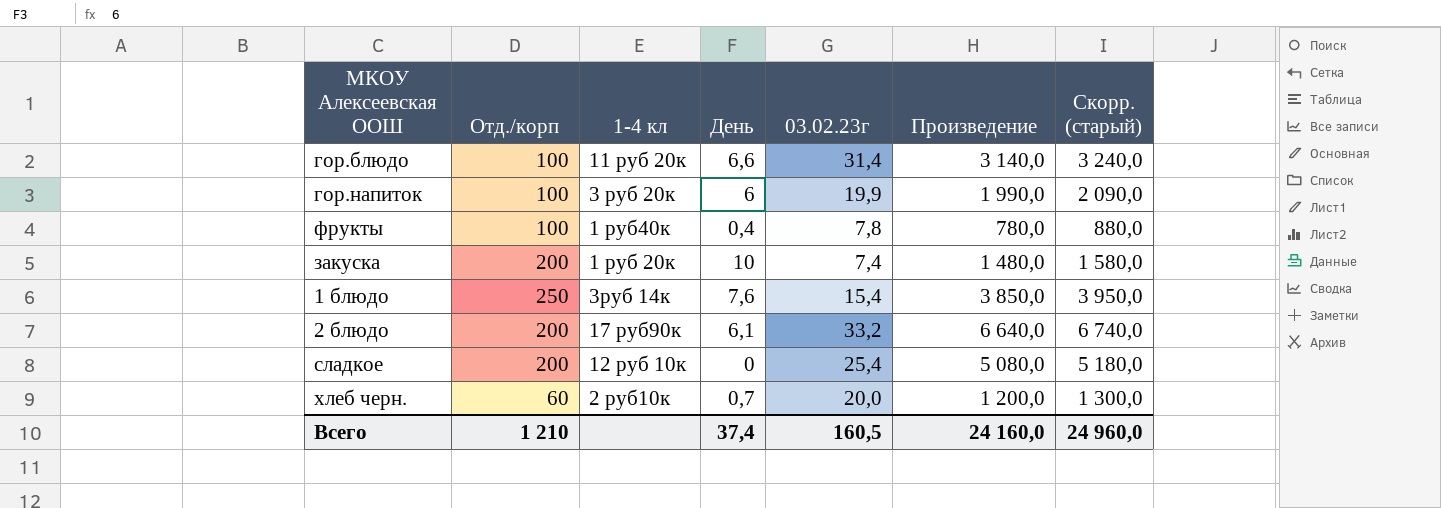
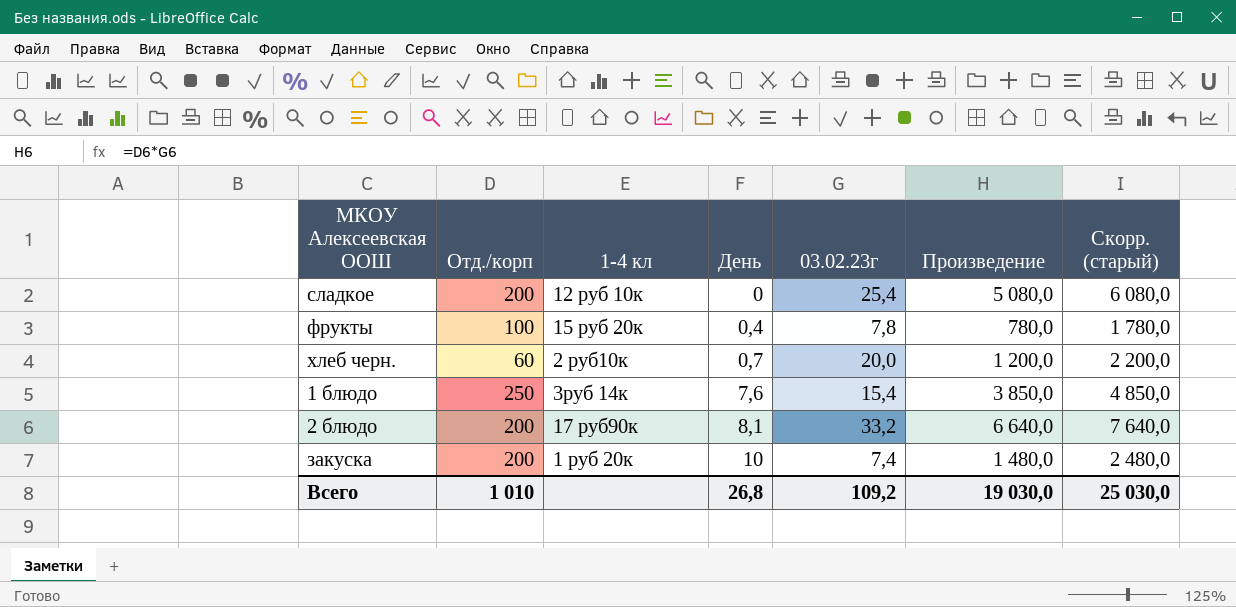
row order: none -> День ascending
column Скорр. (старый) | formula: [Произведение] + 100 -> [Произведение] + 1000
row гор.блюдо: 100 | 11 руб 20к | 6,6 | 31,4 | 3 140,0 | 3 240,0 -> none
row гор.напиток: 100 | 3 руб 20к | 6 | 19,9 | 1 990,0 | 2 090,0 -> none
фрукты | 1-4 кл: 1 руб40к -> 15 руб 20к
2 блюдо | День: 6,1 -> 8,1
Всего | Отд./корп: 1 210 -> 1 010
Всего | День: 37,4 -> 26,8
Всего | 03.02.23г: 160,5 -> 109,2
Всего | Произведение: 24 160,0 -> 19 030,0
Всего | Скорр. (старый): 24 960,0 -> 25 030,0

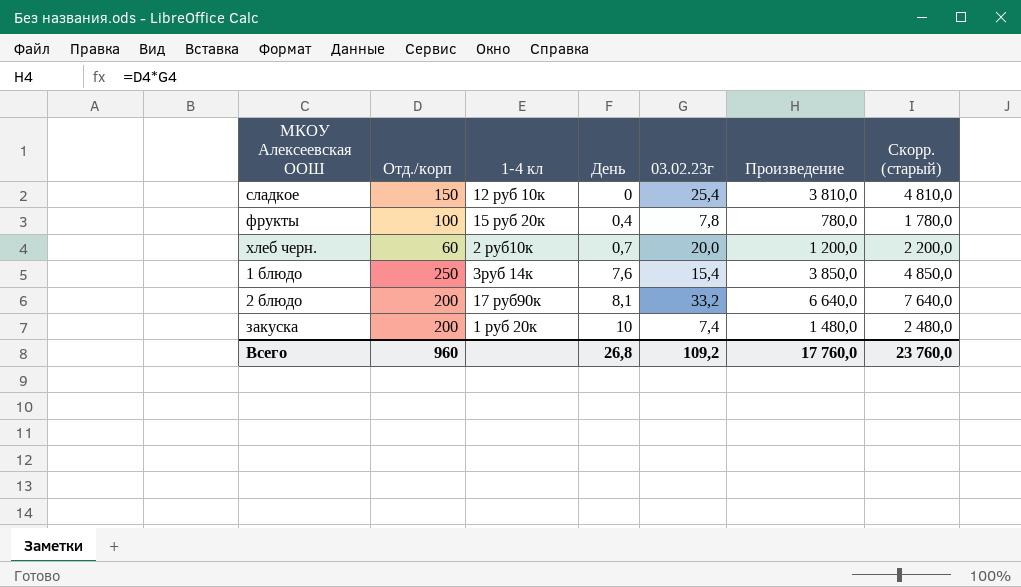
сладкое | Отд./корп: 200 -> 150
сладкое | Произведение: 5 080,0 -> 3 810,0
сладкое | Скорр. (старый): 6 080,0 -> 4 810,0
Всего | Отд./корп: 1 010 -> 960
Всего | Произведение: 19 030,0 -> 17 760,0
Всего | Скорр. (старый): 25 030,0 -> 23 760,0

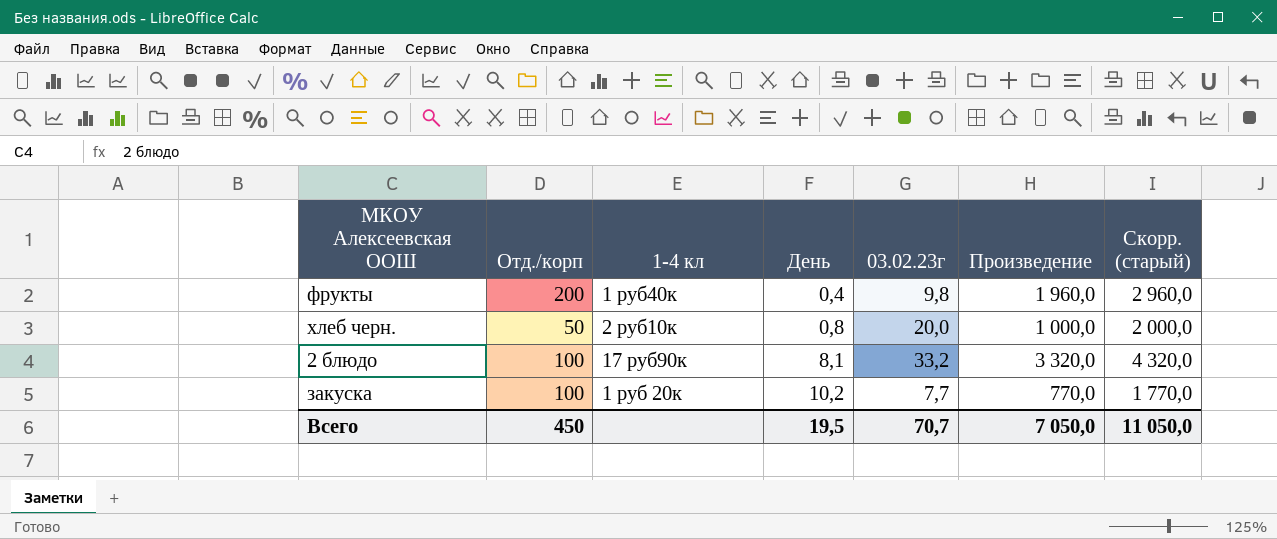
row сладкое: 150 | 12 руб 10к | 0 | 25,4 | 3 810,0 | 4 810,0 -> none
row 1 блюдо: 250 | 3руб 14к | 7,6 | 15,4 | 3 850,0 | 4 850,0 -> none
фрукты | Отд./корп: 100 -> 200
фрукты | 1-4 кл: 15 руб 20к -> 1 руб40к
фрукты | 03.02.23г: 7,8 -> 9,8
фрукты | Произведение: 780,0 -> 1 960,0
фрукты | Скорр. (старый): 1 780,0 -> 2 960,0
хлеб черн. | Отд./корп: 60 -> 50
хлеб черн. | День: 0,7 -> 0,8
хлеб черн. | Произведение: 1 200,0 -> 1 000,0
хлеб черн. | Скорр. (старый): 2 200,0 -> 2 000,0
2 блюдо | Отд./корп: 200 -> 100
2 блюдо | Произведение: 6 640,0 -> 3 320,0
2 блюдо | Скорр. (старый): 7 640,0 -> 4 320,0
закуска | Отд./корп: 200 -> 100
закуска | День: 10 -> 10,2
закуска | 03.02.23г: 7,4 -> 7,7
закуска | Произведение: 1 480,0 -> 770,0
закуска | Скорр. (старый): 2 480,0 -> 1 770,0
Всего | Отд./корп: 960 -> 450
Всего | День: 26,8 -> 19,5
Всего | 03.02.23г: 109,2 -> 70,7
Всего | Произведение: 17 760,0 -> 7 050,0
Всего | Скорр. (старый): 23 760,0 -> 11 050,0

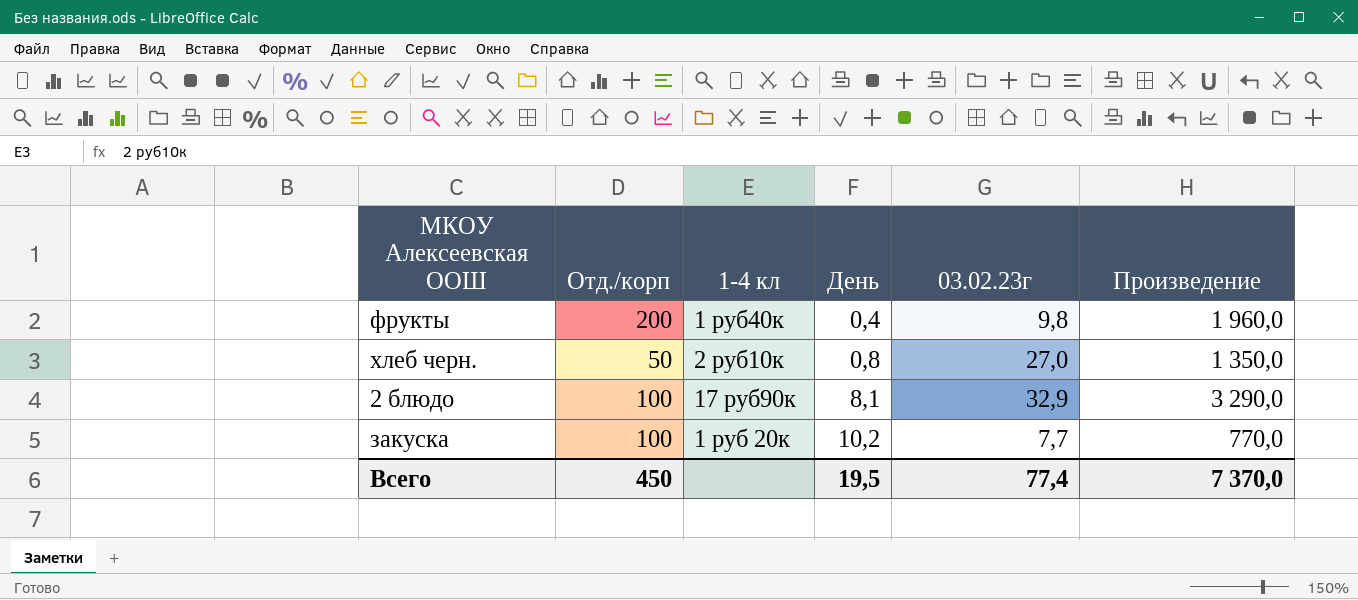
column Скорр. (старый) | formula: [Произведение] + 1000 -> none
хлеб черн. | 03.02.23г: 20,0 -> 27,0
хлеб черн. | Произведение: 1 000,0 -> 1 350,0
2 блюдо | 03.02.23г: 33,2 -> 32,9
2 блюдо | Произведение: 3 320,0 -> 3 290,0
Всего | 03.02.23г: 70,7 -> 77,4
Всего | Произведение: 7 050,0 -> 7 370,0

